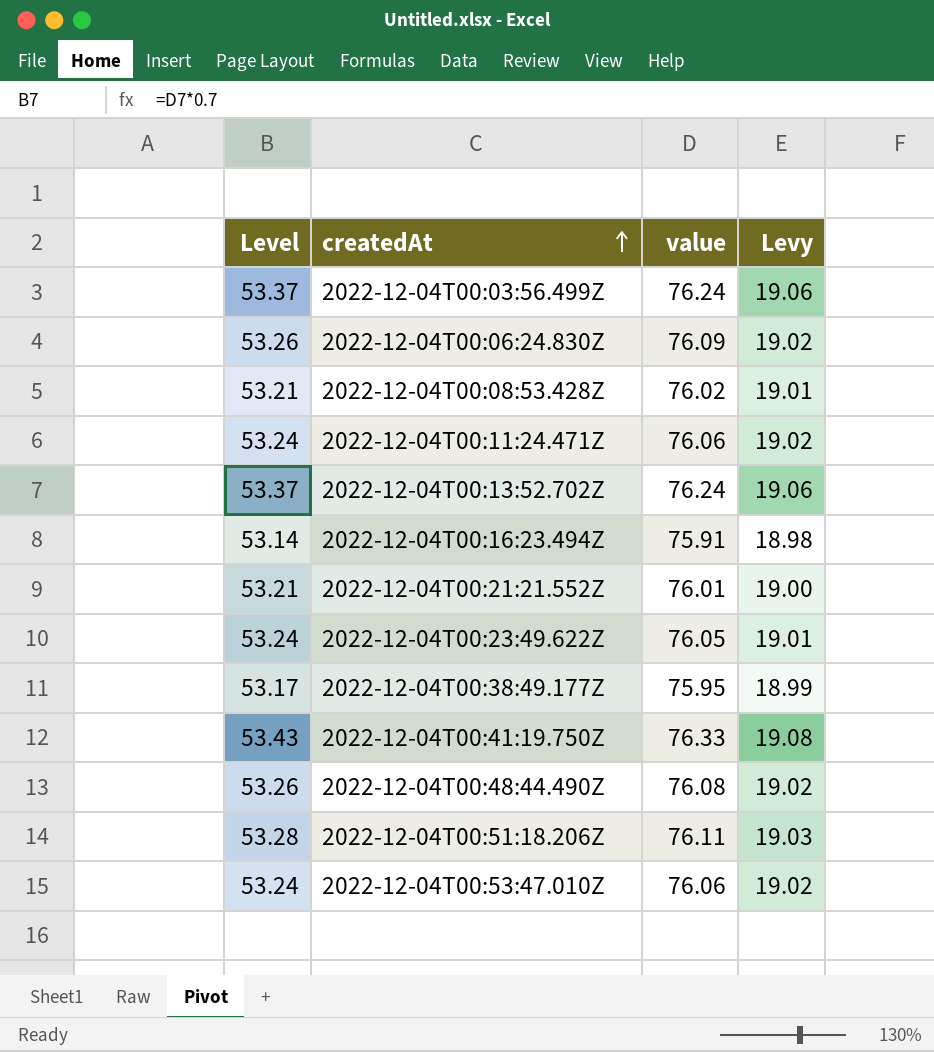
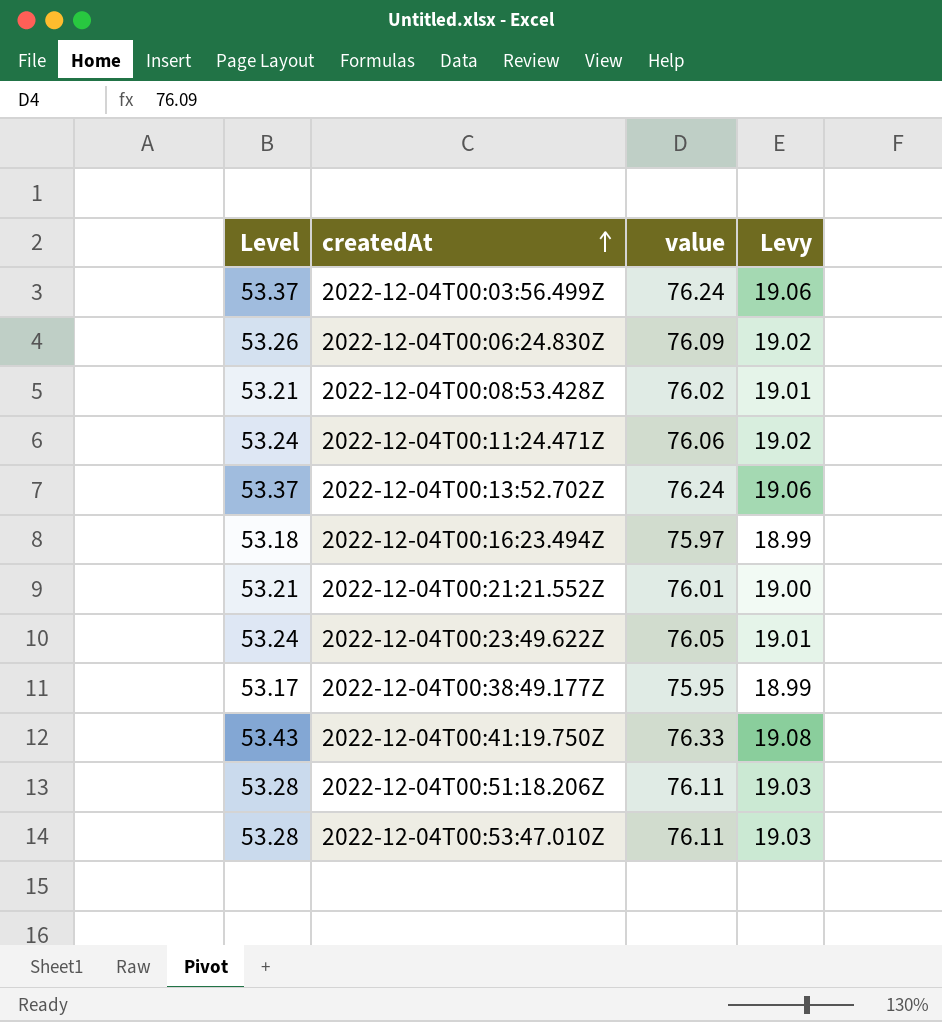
row 2022-12-04T00:48:44.490Z: 53.26 | 76.08 | 19.02 -> none
2022-12-04T00:16:23.494Z | Level: 53.14 -> 53.18
2022-12-04T00:16:23.494Z | value: 75.91 -> 75.97
2022-12-04T00:16:23.494Z | Levy: 18.98 -> 18.99
2022-12-04T00:53:47.010Z | Level: 53.24 -> 53.28
2022-12-04T00:53:47.010Z | value: 76.06 -> 76.11
2022-12-04T00:53:47.010Z | Levy: 19.02 -> 19.03

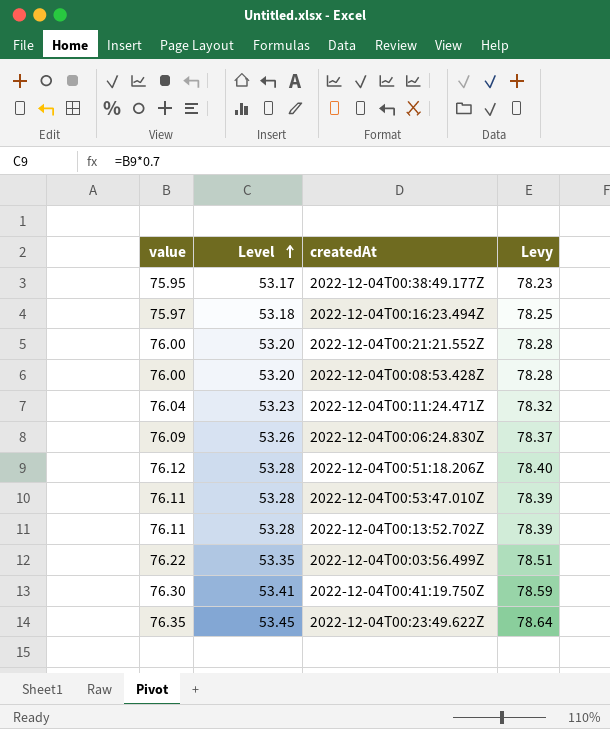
row order: createdAt ascending -> Level ascending
column value | position: 3 -> 1
column Levy | formula: [value] * 0.25 -> [value] * 1.03
2022-12-04T00:21:21.552Z | value: 76.01 -> 76.00
2022-12-04T00:21:21.552Z | Level: 53.21 -> 53.20
2022-12-04T00:08:53.428Z | value: 76.02 -> 76.00
2022-12-04T00:08:53.428Z | Level: 53.21 -> 53.20
2022-12-04T00:11:24.471Z | value: 76.06 -> 76.04
2022-12-04T00:11:24.471Z | Level: 53.24 -> 53.23
2022-12-04T00:51:18.206Z | value: 76.11 -> 76.12
2022-12-04T00:13:52.702Z | value: 76.24 -> 76.11
2022-12-04T00:13:52.702Z | Level: 53.37 -> 53.28
2022-12-04T00:03:56.499Z | value: 76.24 -> 76.22
2022-12-04T00:03:56.499Z | Level: 53.37 -> 53.35
2022-12-04T00:41:19.750Z | value: 76.33 -> 76.30
2022-12-04T00:41:19.750Z | Level: 53.43 -> 53.41
2022-12-04T00:23:49.622Z | value: 76.05 -> 76.35
2022-12-04T00:23:49.622Z | Level: 53.24 -> 53.45

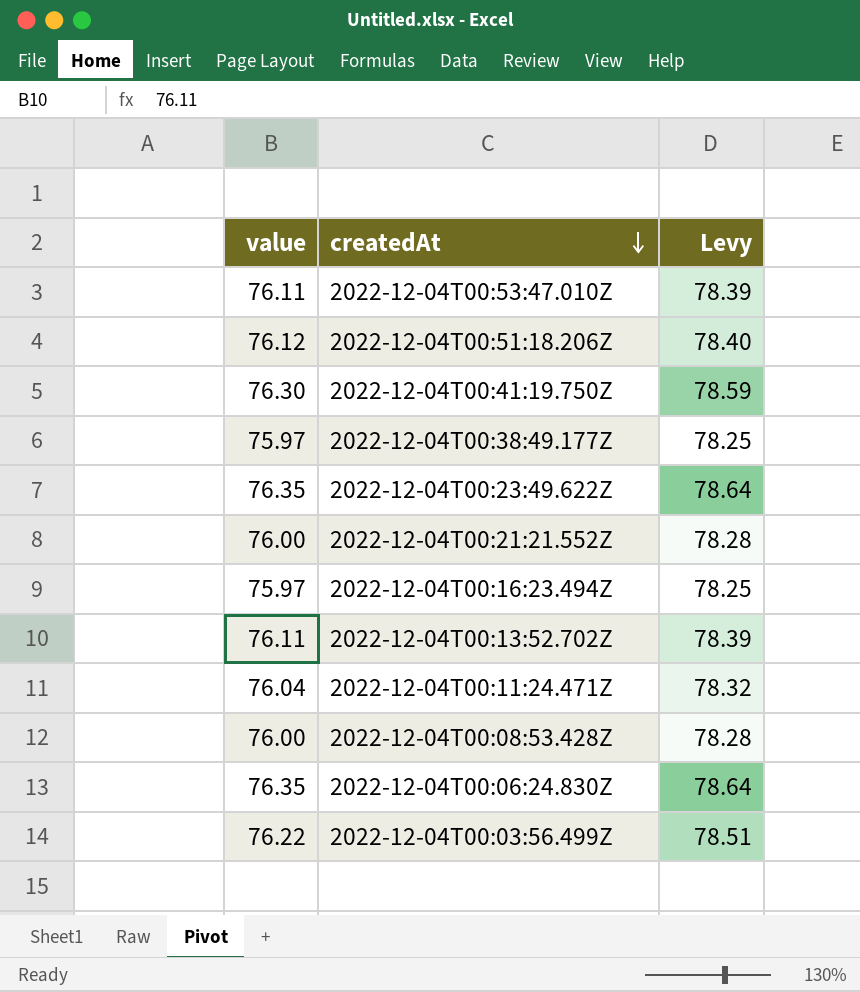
row order: Level ascending -> createdAt descending
column Level | formula: [value] * 0.7 -> none
2022-12-04T00:38:49.177Z | value: 75.95 -> 75.97
2022-12-04T00:38:49.177Z | Levy: 78.23 -> 78.25
2022-12-04T00:06:24.830Z | value: 76.09 -> 76.35
2022-12-04T00:06:24.830Z | Levy: 78.37 -> 78.64

